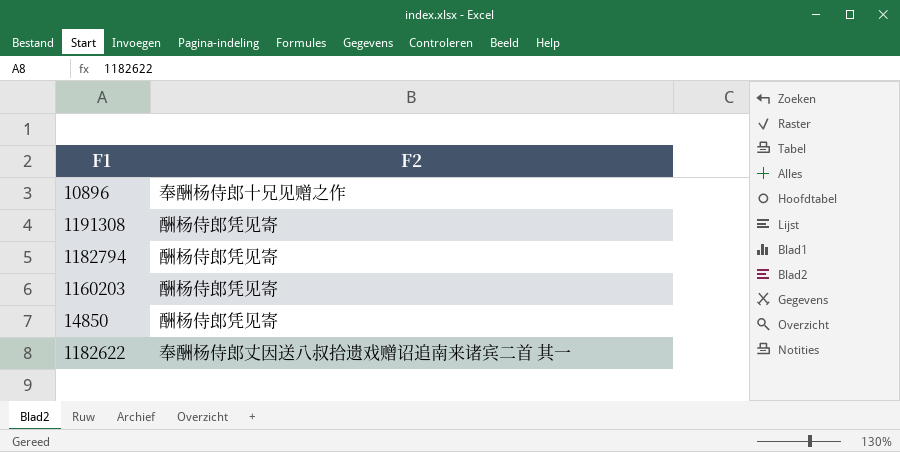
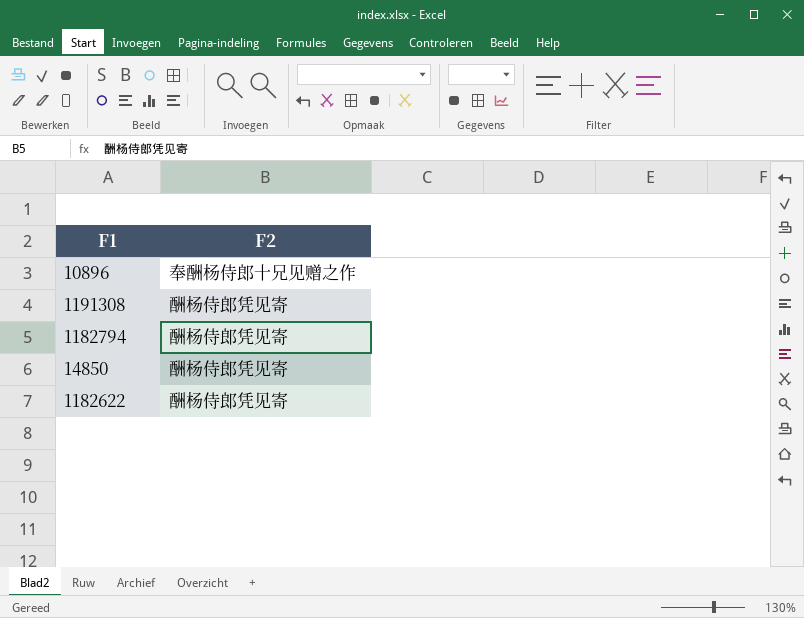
row 1160203: 酬杨侍郎凭见寄 -> none
1182622 | F2: 奉酬杨侍郎丈因送八叔拾遗戏赠诏追南来诸宾二首 其一 -> 酬杨侍郎凭见寄

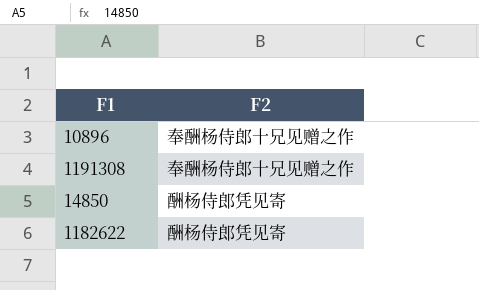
row 1182794: 酬杨侍郎凭见寄 -> none
1191308 | F2: 酬杨侍郎凭见寄 -> 奉酬杨侍郎十兄见赠之作

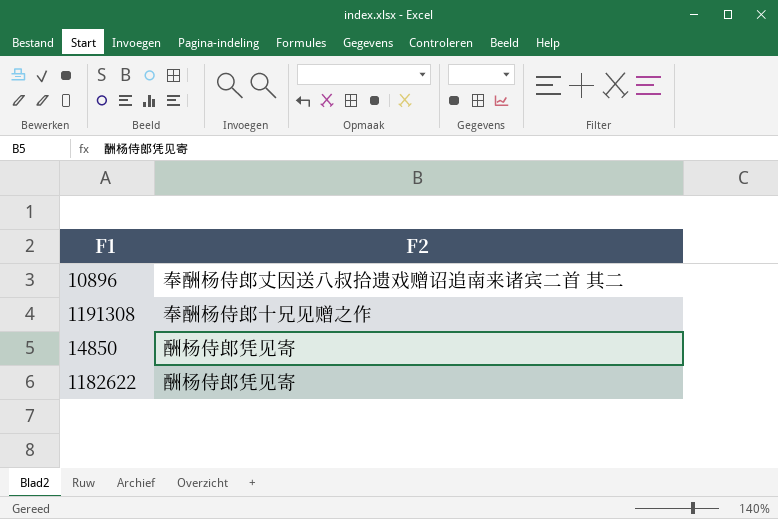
10896 | F2: 奉酬杨侍郎十兄见赠之作 -> 奉酬杨侍郎丈因送八叔拾遗戏赠诏追南来诸宾二首 其二

